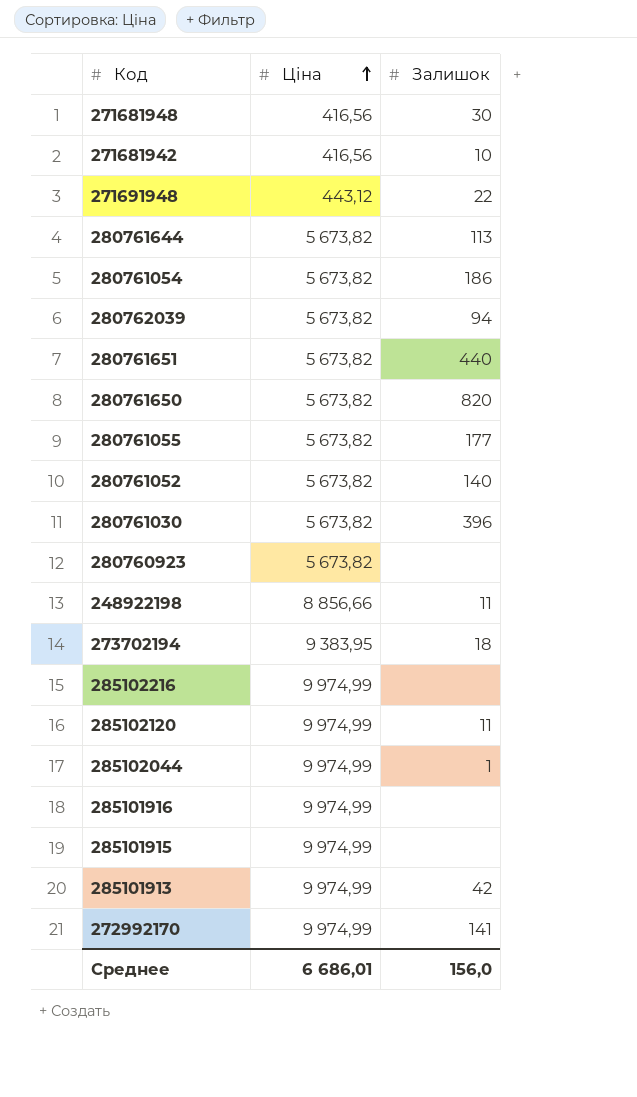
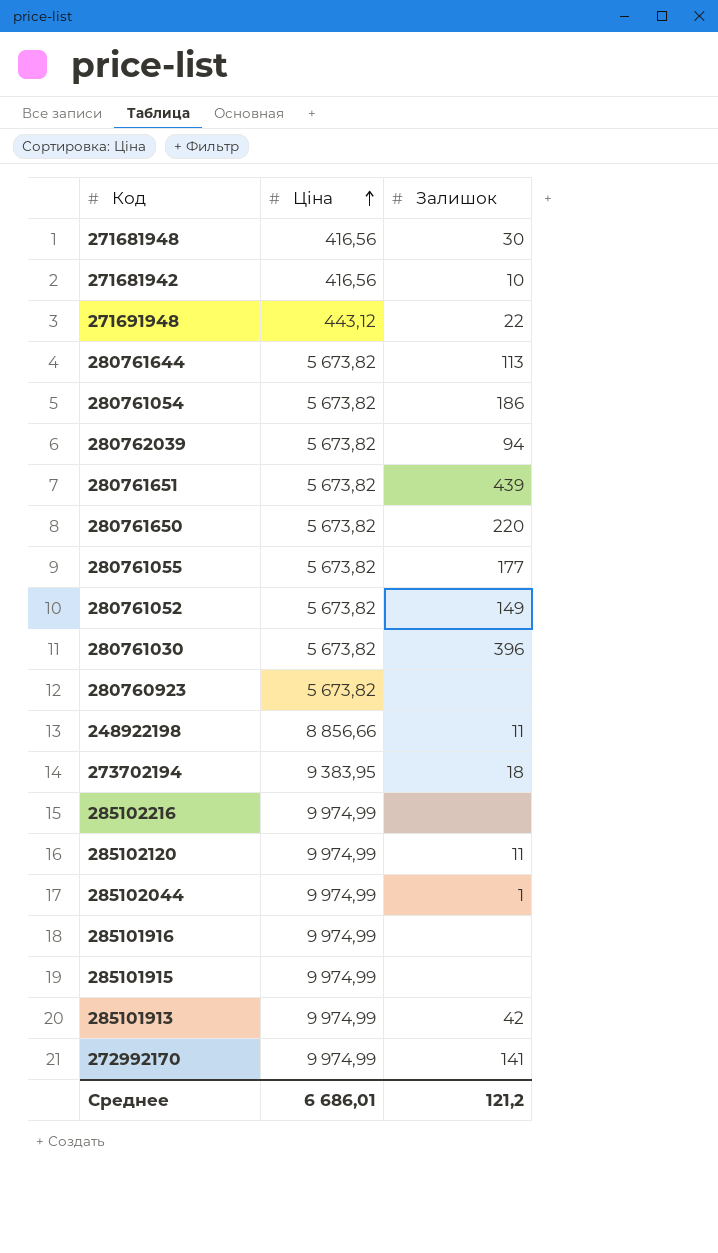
280761651 | Залишок: 440 -> 439
280761650 | Залишок: 820 -> 220
280761052 | Залишок: 140 -> 149
Среднее | Залишок: 156,0 -> 121,2

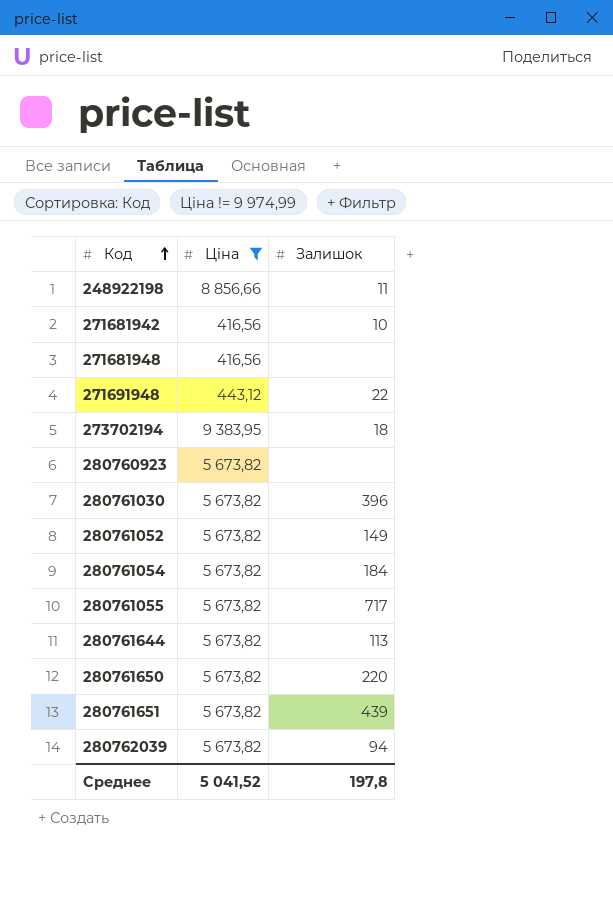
filter: none -> Ціна != 9 974,99
row order: Ціна ascending -> Код ascending
271681948 | Залишок: 30 -> none
280761054 | Залишок: 186 -> 184
280761055 | Залишок: 177 -> 717
Среднее | Ціна: 6 686,01 -> 5 041,52
Среднее | Залишок: 121,2 -> 197,8

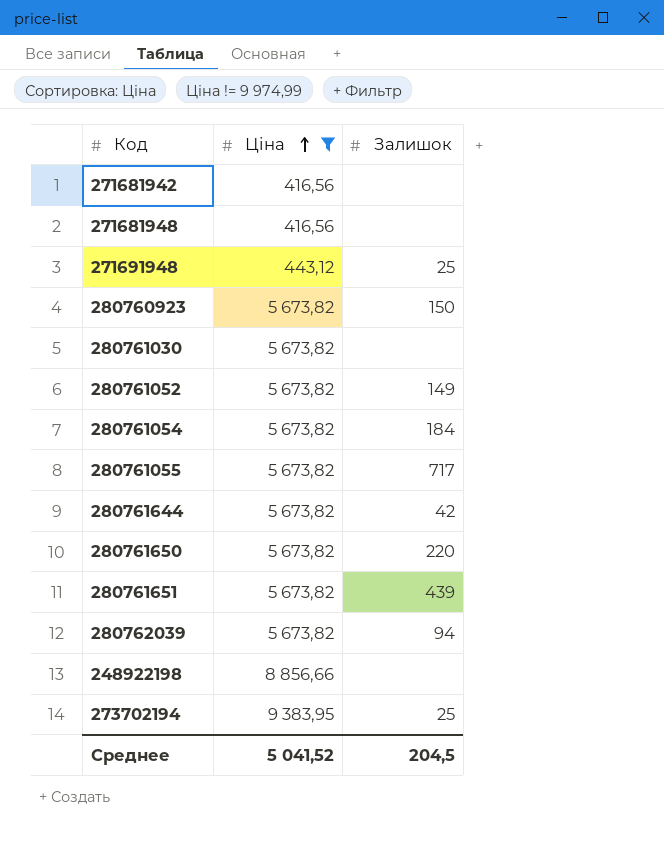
row order: Код ascending -> Ціна ascending
271681942 | Залишок: 10 -> none
271691948 | Залишок: 22 -> 25
280760923 | Залишок: none -> 150
280761030 | Залишок: 396 -> none
280761644 | Залишок: 113 -> 42
248922198 | Залишок: 11 -> none
273702194 | Залишок: 18 -> 25
Среднее | Залишок: 197,8 -> 204,5

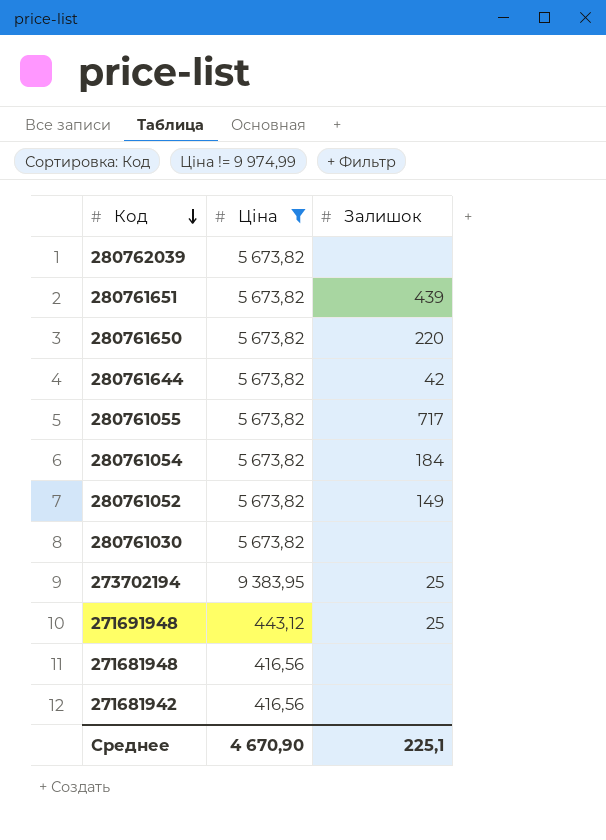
row order: Ціна ascending -> Код descending
row 280760923: 5 673,82 | 150 -> none
row 248922198: 8 856,66 | none -> none
280762039 | Залишок: 94 -> none
Среднее | Ціна: 5 041,52 -> 4 670,90
Среднее | Залишок: 204,5 -> 225,1

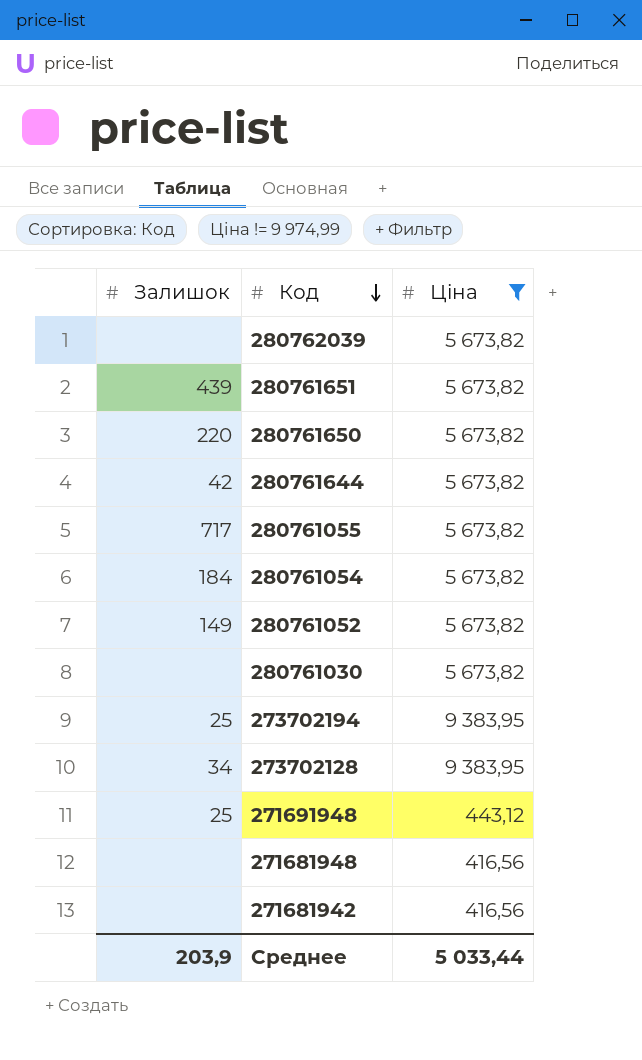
column Залишок | position: 3 -> 1
row 273702128: none -> 34 | 9 383,95
Среднее | Залишок: 225,1 -> 203,9
Среднее | Ціна: 4 670,90 -> 5 033,44

